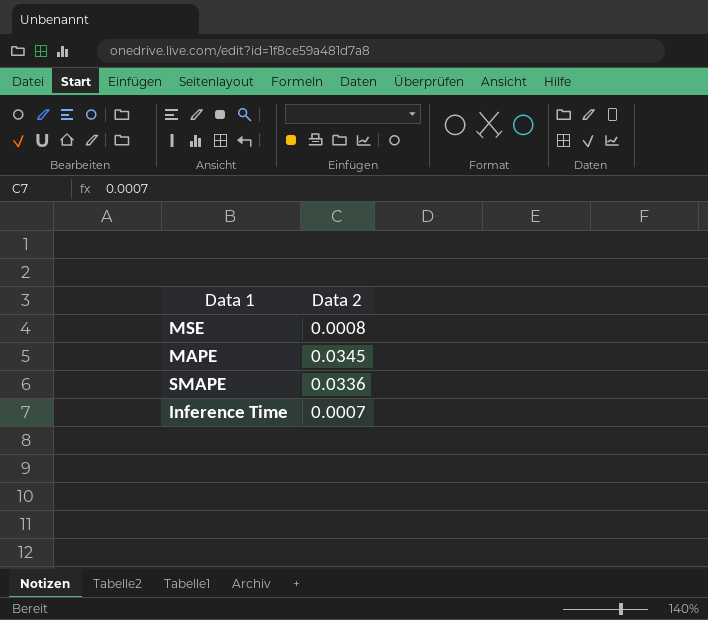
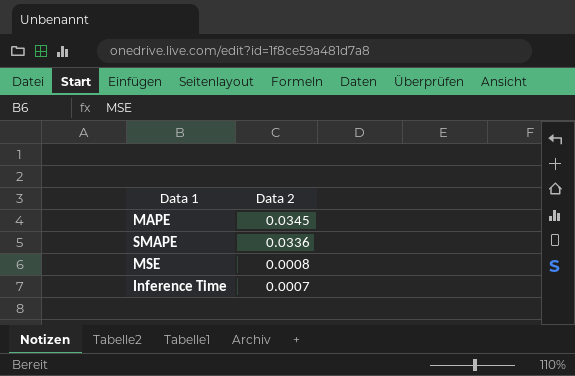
row order: none -> Data 2 descending

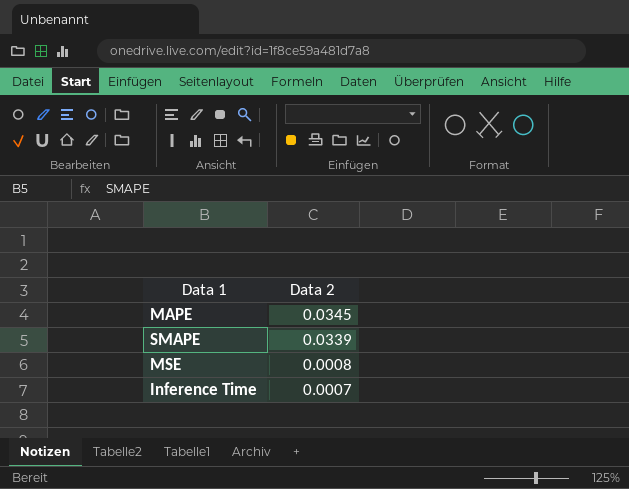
SMAPE | Data 2: 0.0336 -> 0.0339

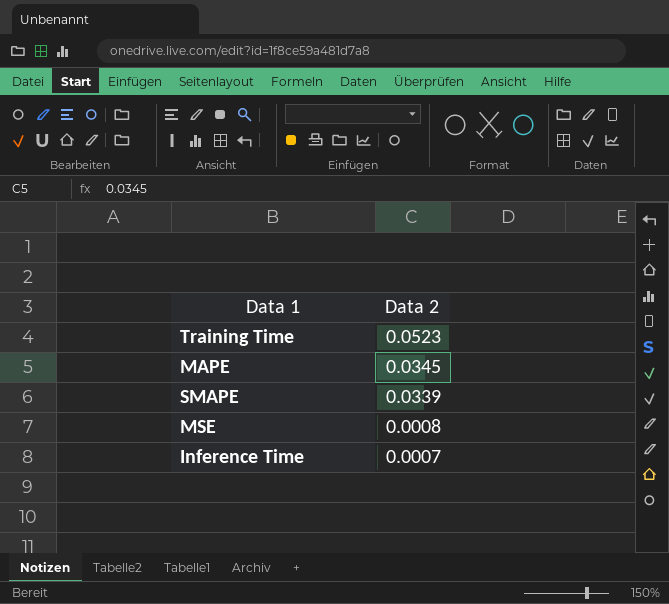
row Training Time: none -> 0.0523

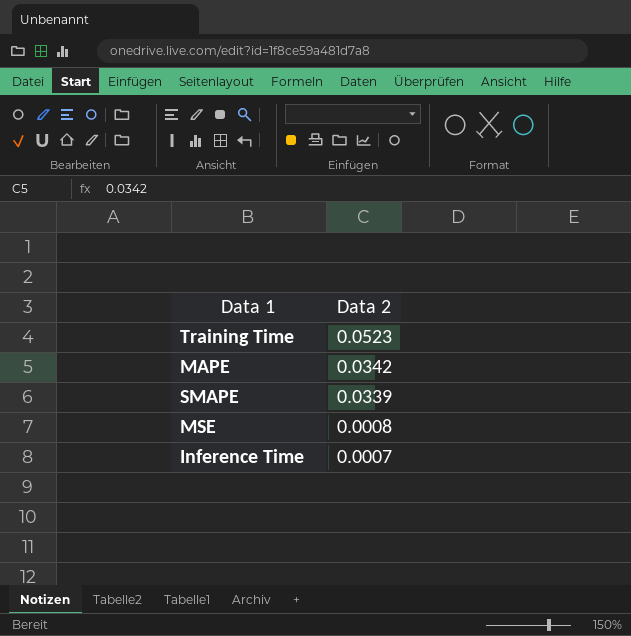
MAPE | Data 2: 0.0345 -> 0.0342

